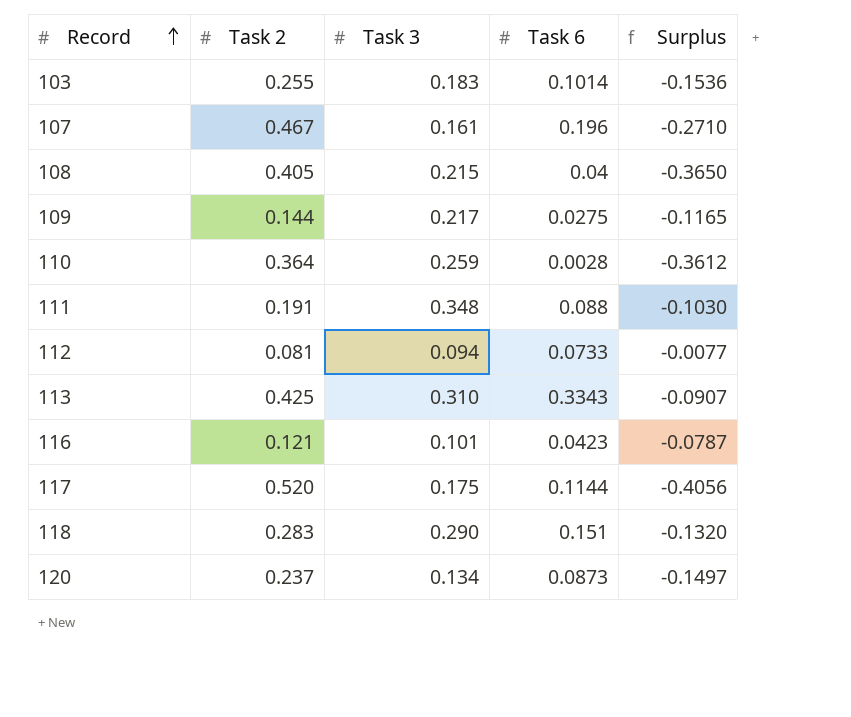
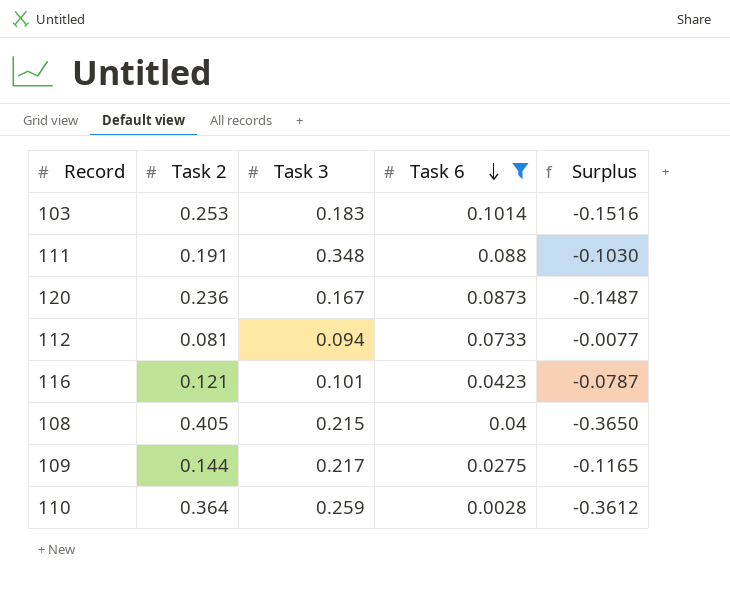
filter: none -> Task 6 <= 0.1014
row order: Record ascending -> Task 6 descending
103 | Task 2: 0.255 -> 0.253
103 | Surplus: -0.1536 -> -0.1516
120 | Task 2: 0.237 -> 0.236
120 | Task 3: 0.134 -> 0.167
120 | Surplus: -0.1497 -> -0.1487

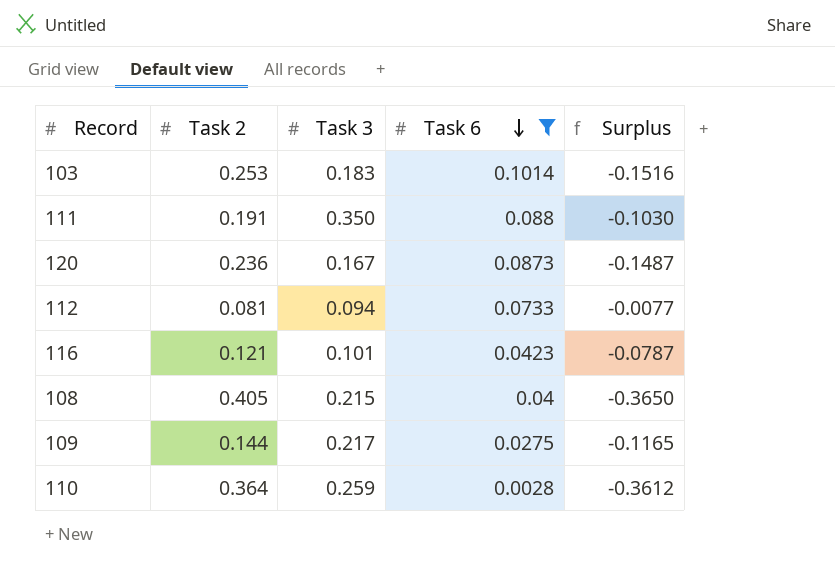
111 | Task 3: 0.348 -> 0.350

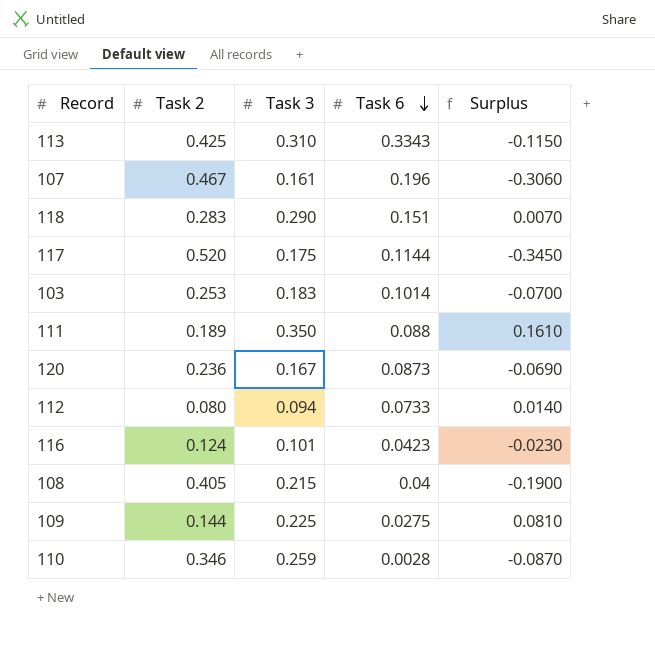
filter: Task 6 <= 0.1014 -> none
column Surplus | formula: [Task 6] - [Task 2] -> [Task 3] - [Task 2]
111 | Task 2: 0.191 -> 0.189
112 | Task 2: 0.081 -> 0.080
116 | Task 2: 0.121 -> 0.124
109 | Task 3: 0.217 -> 0.225
110 | Task 2: 0.364 -> 0.346

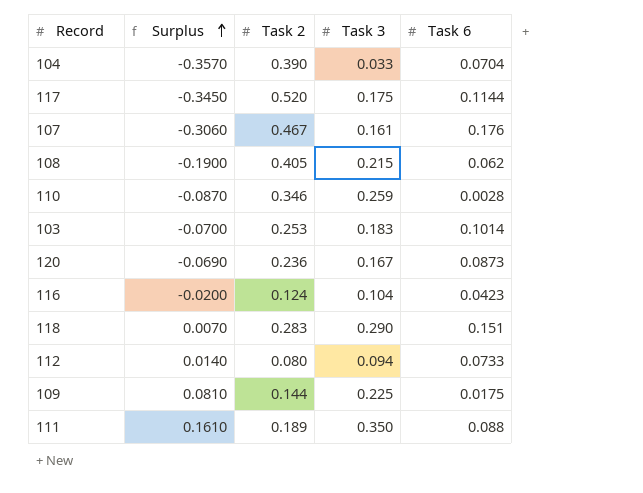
row order: Task 6 descending -> Surplus ascending
column Surplus | position: 5 -> 2
row 113: 0.425 | 0.310 | 0.3343 | -0.1150 -> none
row 104: none -> -0.3570 | 0.390 | 0.033 | 0.0704
107 | Task 6: 0.196 -> 0.176
108 | Task 6: 0.04 -> 0.062
116 | Surplus: -0.0230 -> -0.0200
116 | Task 3: 0.101 -> 0.104
109 | Task 6: 0.0275 -> 0.0175

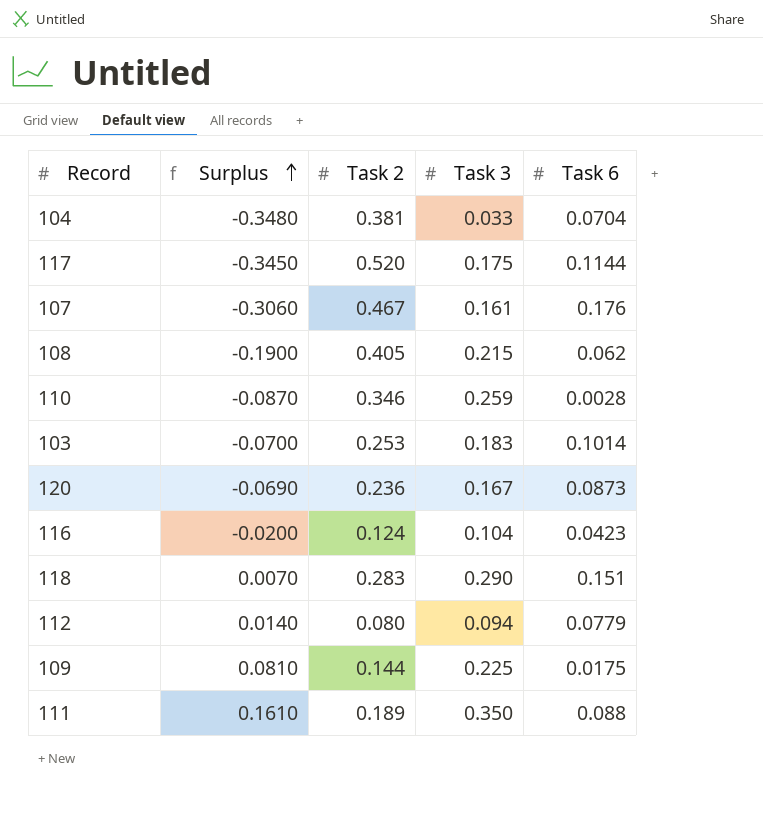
104 | Surplus: -0.3570 -> -0.3480
104 | Task 2: 0.390 -> 0.381
112 | Task 6: 0.0733 -> 0.0779

